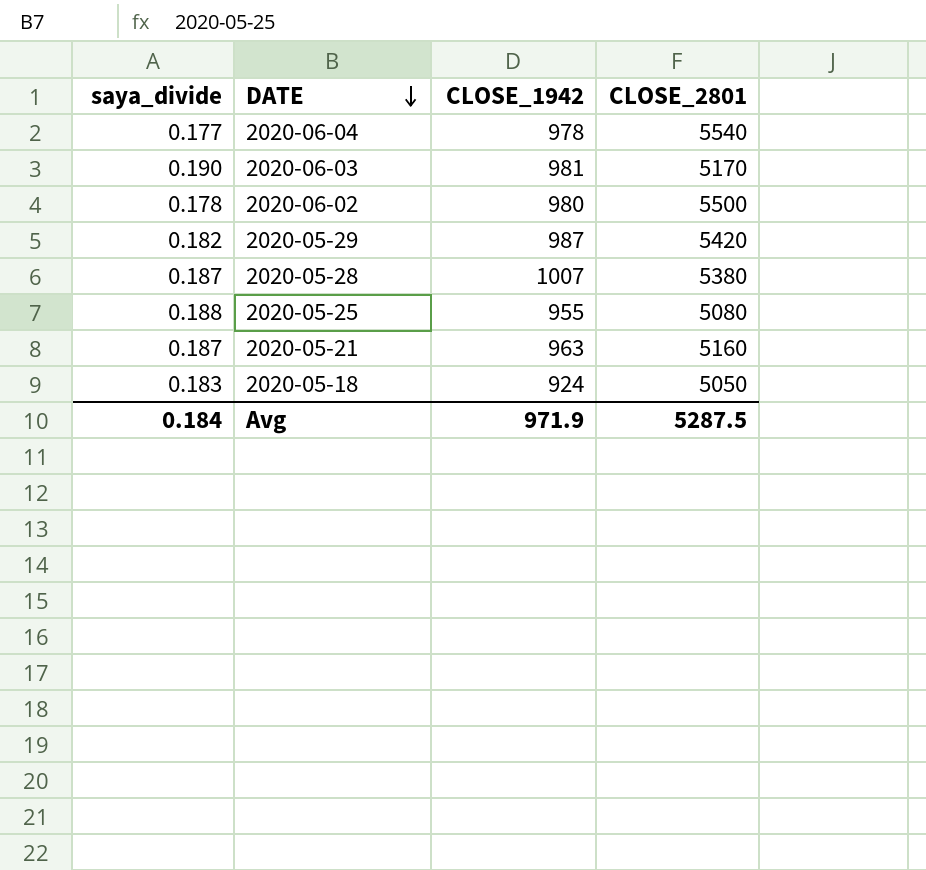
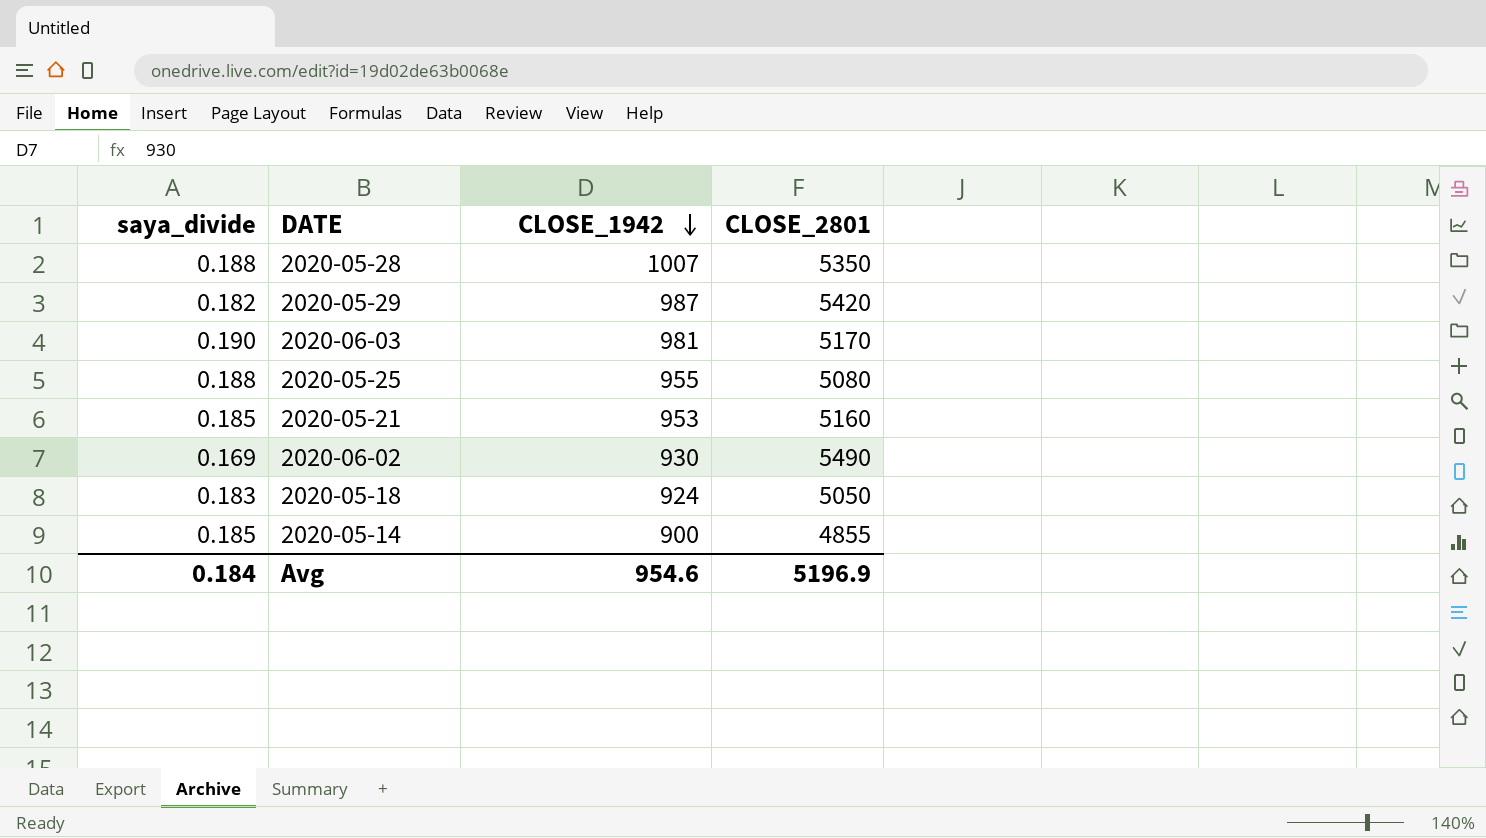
row order: DATE descending -> CLOSE_1942 descending
row 2020-06-04: 0.177 | 978 | 5540 -> none
2020-05-28 | saya_divide: 0.187 -> 0.188
2020-05-28 | CLOSE_2801: 5380 -> 5350
2020-05-21 | saya_divide: 0.187 -> 0.185
2020-05-21 | CLOSE_1942: 963 -> 953
2020-06-02 | saya_divide: 0.178 -> 0.169
2020-06-02 | CLOSE_1942: 980 -> 930
2020-06-02 | CLOSE_2801: 5500 -> 5490
row 2020-05-14: none -> 0.185 | 900 | 4855
Avg | CLOSE_1942: 971.9 -> 954.6
Avg | CLOSE_2801: 5287.5 -> 5196.9

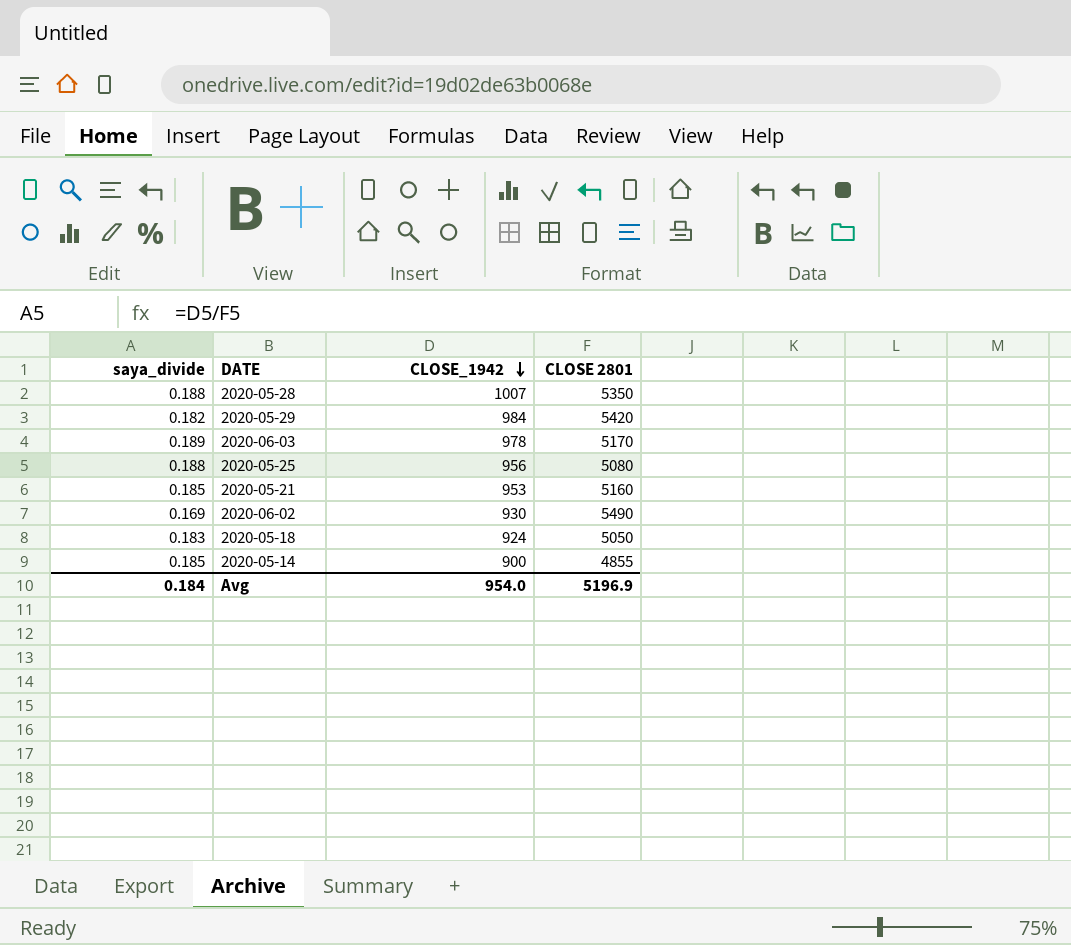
column name: CLOSE_2801 -> CLOSE 2801
2020-05-29 | CLOSE_1942: 987 -> 984
2020-06-03 | saya_divide: 0.190 -> 0.189
2020-06-03 | CLOSE_1942: 981 -> 978
2020-05-25 | CLOSE_1942: 955 -> 956
Avg | CLOSE_1942: 954.6 -> 954.0

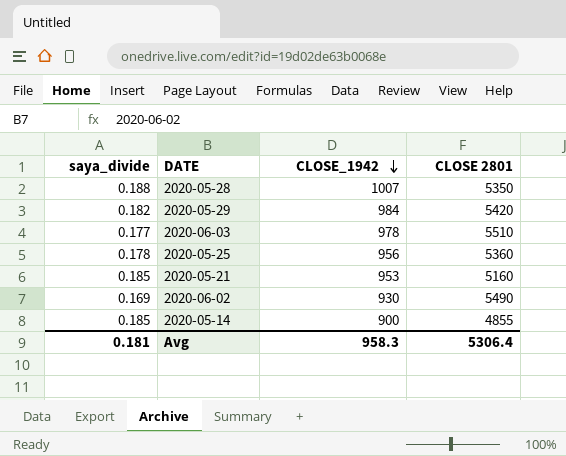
row 2020-05-18: 0.183 | 924 | 5050 -> none
2020-06-03 | saya_divide: 0.189 -> 0.177
2020-06-03 | CLOSE 2801: 5170 -> 5510
2020-05-25 | saya_divide: 0.188 -> 0.178
2020-05-25 | CLOSE 2801: 5080 -> 5360
Avg | saya_divide: 0.184 -> 0.181
Avg | CLOSE_1942: 954.0 -> 958.3
Avg | CLOSE 2801: 5196.9 -> 5306.4

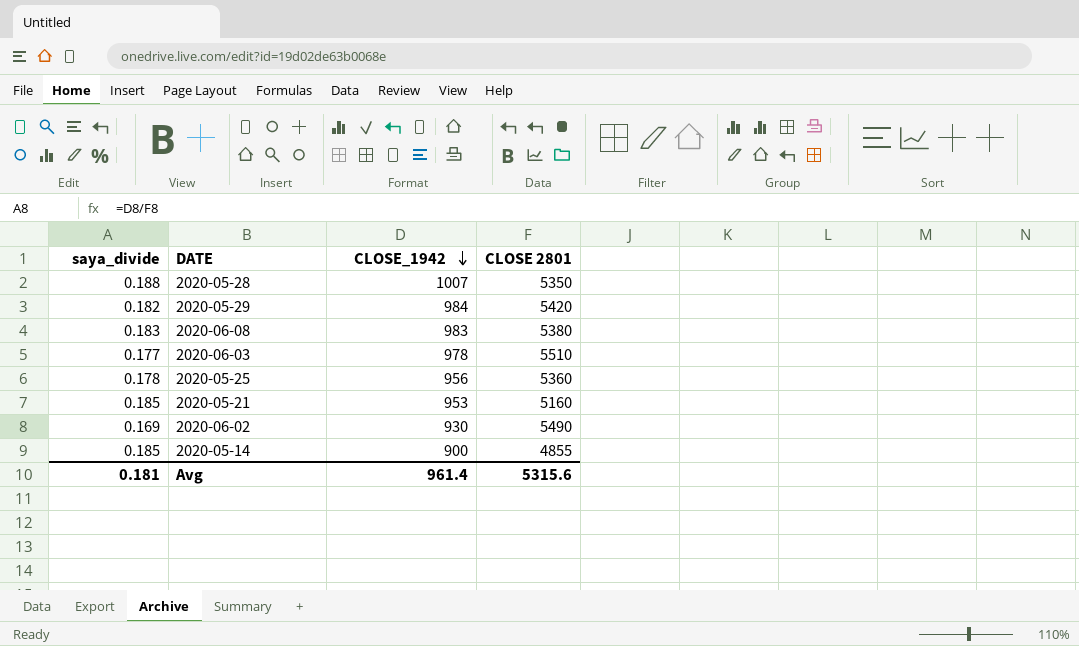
row 2020-06-08: none -> 0.183 | 983 | 5380
Avg | CLOSE_1942: 958.3 -> 961.4
Avg | CLOSE 2801: 5306.4 -> 5315.6

